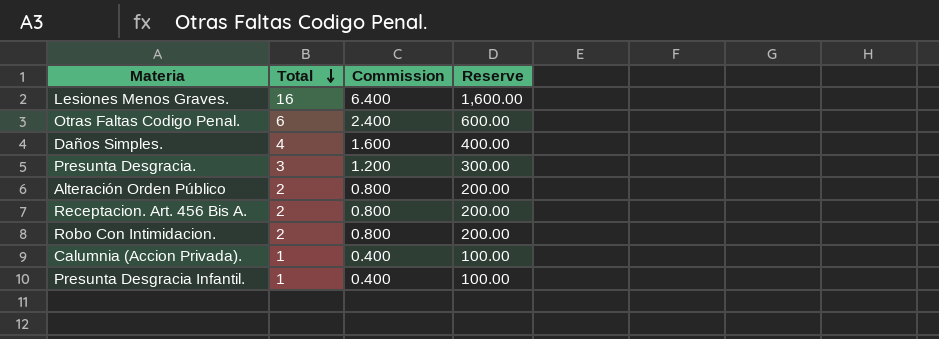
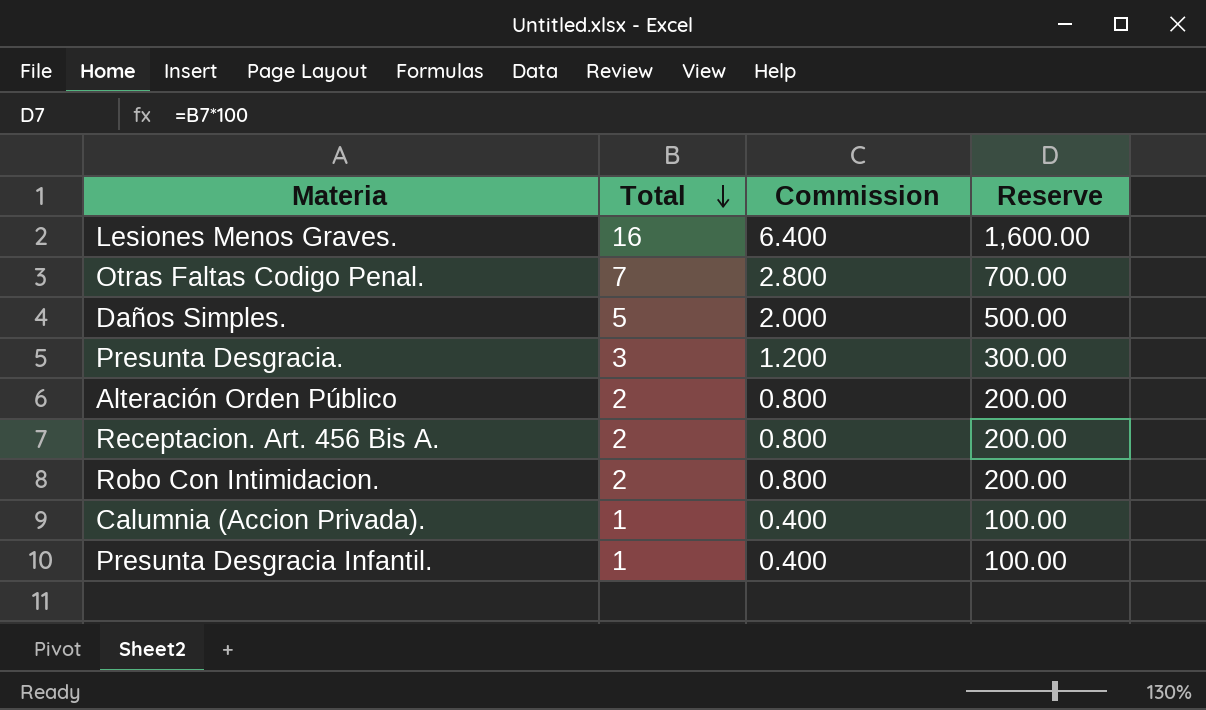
Otras Faltas Codigo Penal. | Total: 6 -> 7
Otras Faltas Codigo Penal. | Commission: 2.400 -> 2.800
Otras Faltas Codigo Penal. | Reserve: 600.00 -> 700.00
Daños Simples. | Total: 4 -> 5
Daños Simples. | Commission: 1.600 -> 2.000
Daños Simples. | Reserve: 400.00 -> 500.00

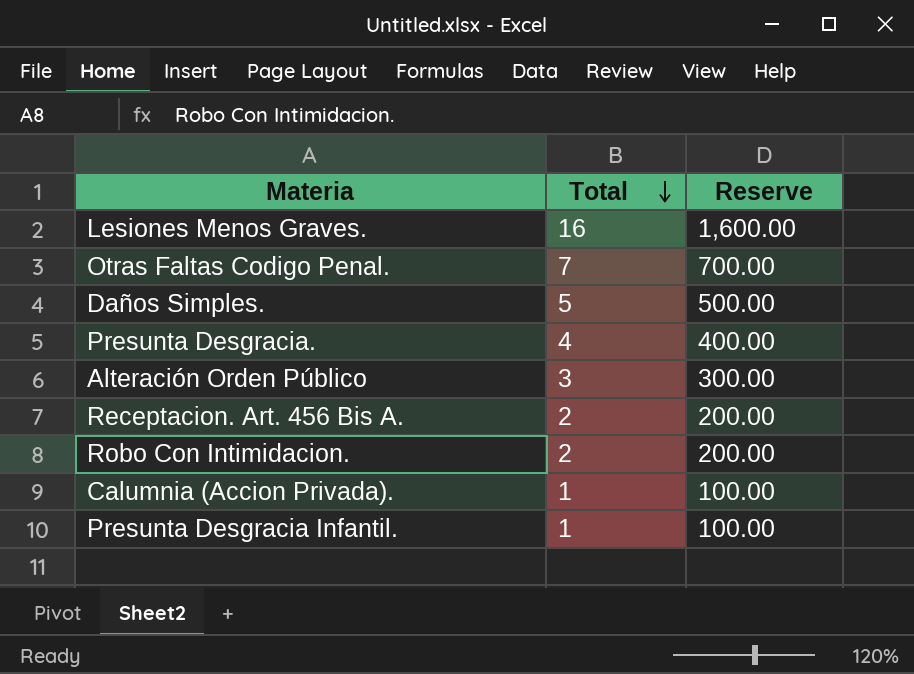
column Commission | formula: [Total] * 0.4 -> none
Presunta Desgracia. | Total: 3 -> 4
Presunta Desgracia. | Reserve: 300.00 -> 400.00
Alteración Orden Público | Total: 2 -> 3
Alteración Orden Público | Reserve: 200.00 -> 300.00

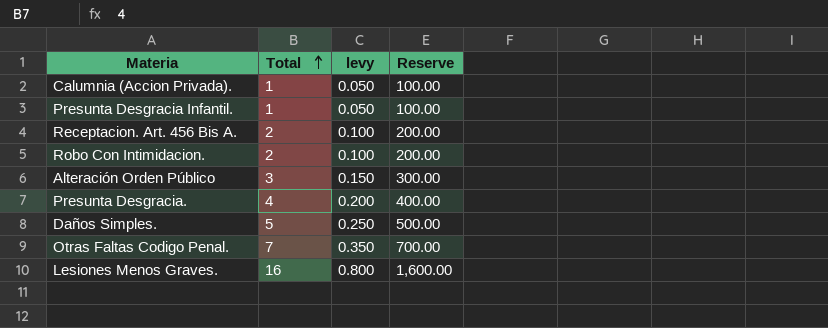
row order: Total descending -> Total ascending
column levy | formula: none -> [Total] * 0.05

